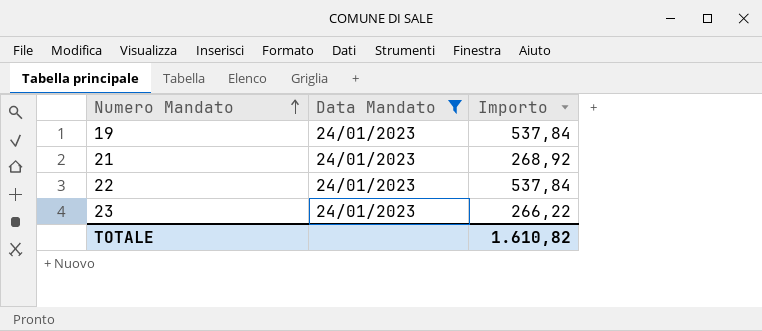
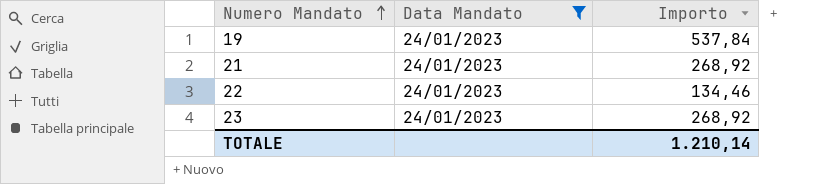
22 | Importo: 537,84 -> 134,46
23 | Importo: 266,22 -> 268,92
TOTALE | Importo: 1.610,82 -> 1.210,14

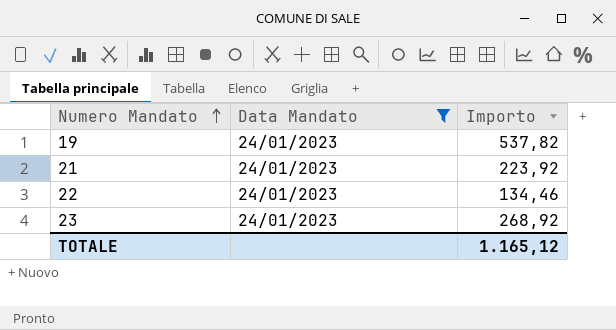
19 | Importo: 537,84 -> 537,82
21 | Importo: 268,92 -> 223,92
TOTALE | Importo: 1.210,14 -> 1.165,12

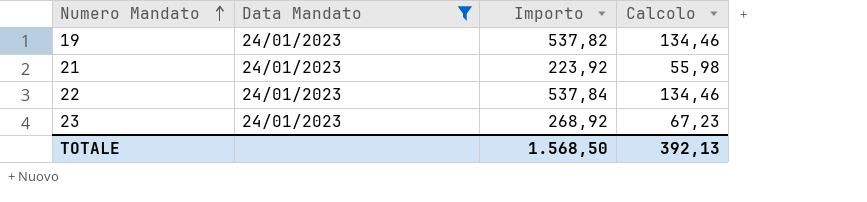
column Calcolo | formula: none -> [Importo] * 0,25
22 | Importo: 134,46 -> 537,84
TOTALE | Importo: 1.165,12 -> 1.568,50

